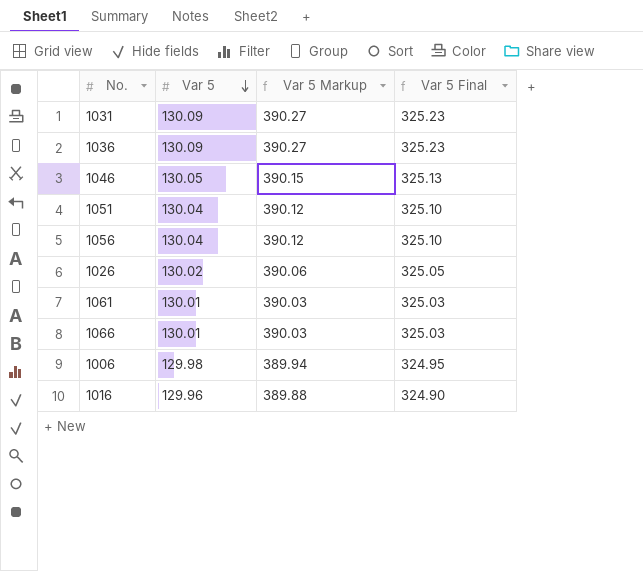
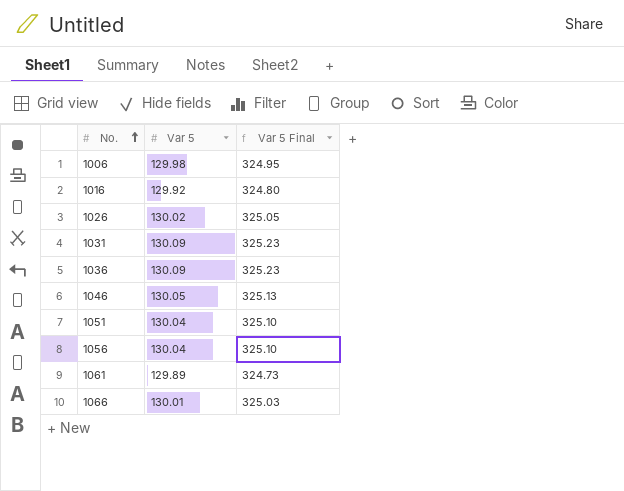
row order: Var 5 descending -> No. ascending
column Var 5 Markup | formula: [Var 5] * 3 -> none
1016 | Var 5: 129.96 -> 129.92
1016 | Var 5 Final: 324.90 -> 324.80
1061 | Var 5: 130.01 -> 129.89
1061 | Var 5 Final: 325.03 -> 324.73

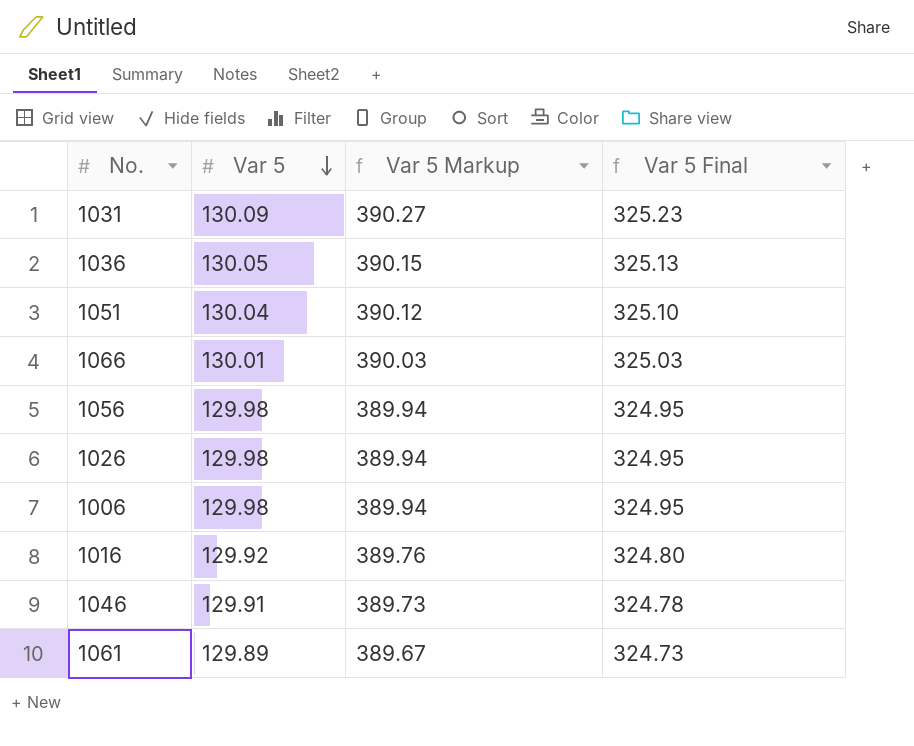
row order: No. ascending -> Var 5 descending
column Var 5 Markup | formula: none -> [Var 5] * 3
1036 | Var 5: 130.09 -> 130.05
1036 | Var 5 Final: 325.23 -> 325.13
1056 | Var 5: 130.04 -> 129.98
1056 | Var 5 Final: 325.10 -> 324.95
1026 | Var 5: 130.02 -> 129.98
1026 | Var 5 Final: 325.05 -> 324.95
1046 | Var 5: 130.05 -> 129.91
1046 | Var 5 Final: 325.13 -> 324.78

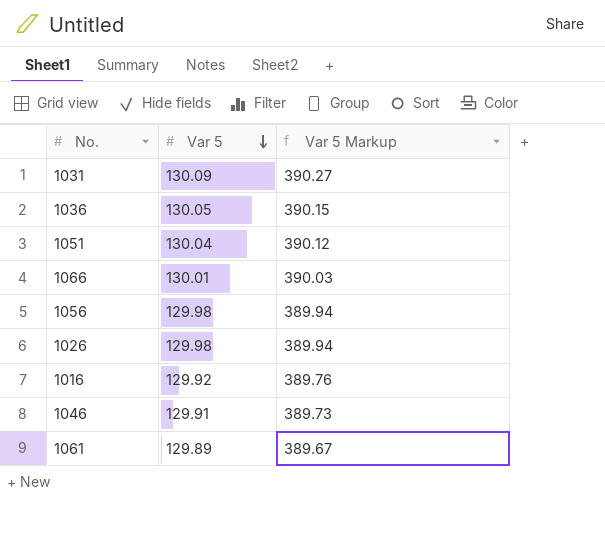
column Var 5 Final | formula: [Var 5] * 2.5 -> none
row 1006: 129.98 | 389.94 | 324.95 -> none

